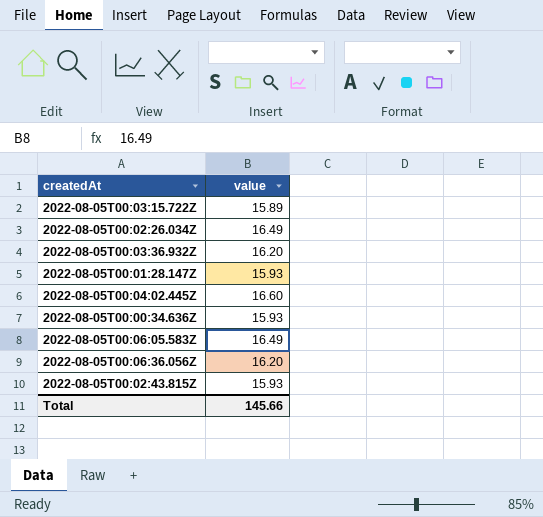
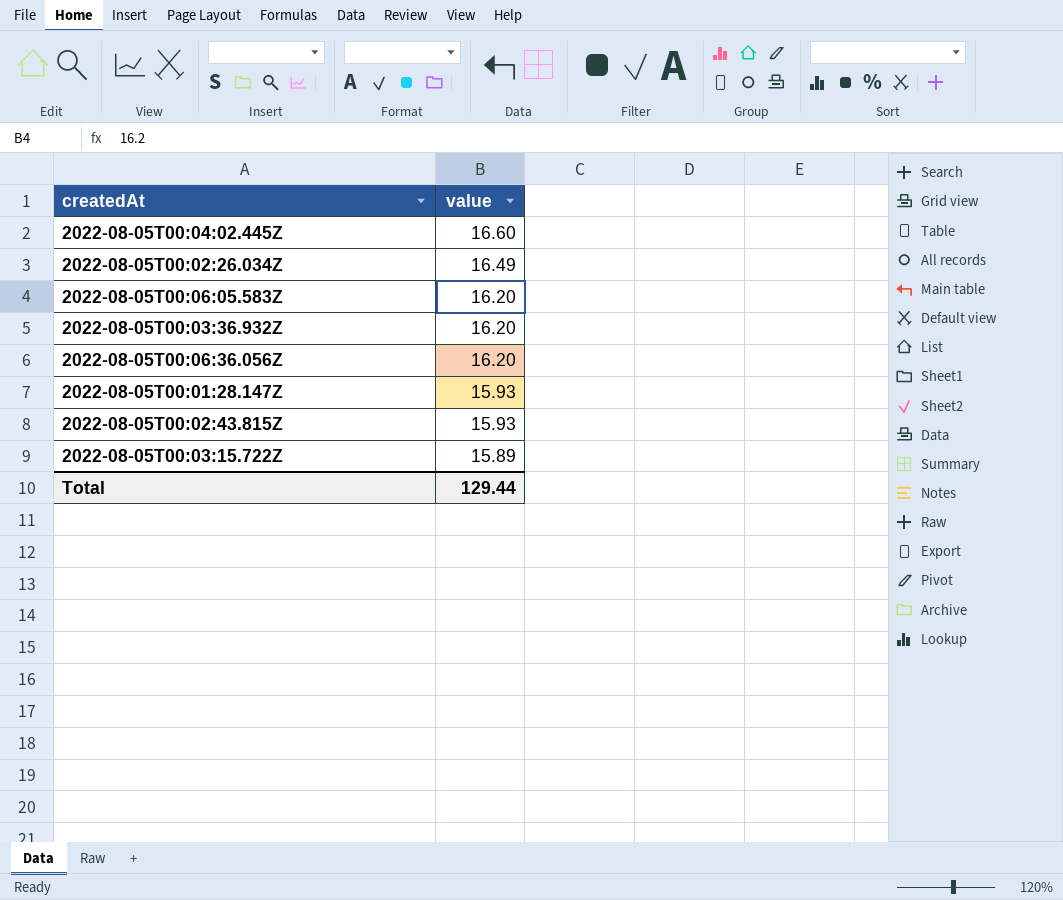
row order: none -> value descending
row 2022-08-05T00:00:34.636Z: 15.93 -> none
2022-08-05T00:06:05.583Z | value: 16.49 -> 16.20
Total | value: 145.66 -> 129.44

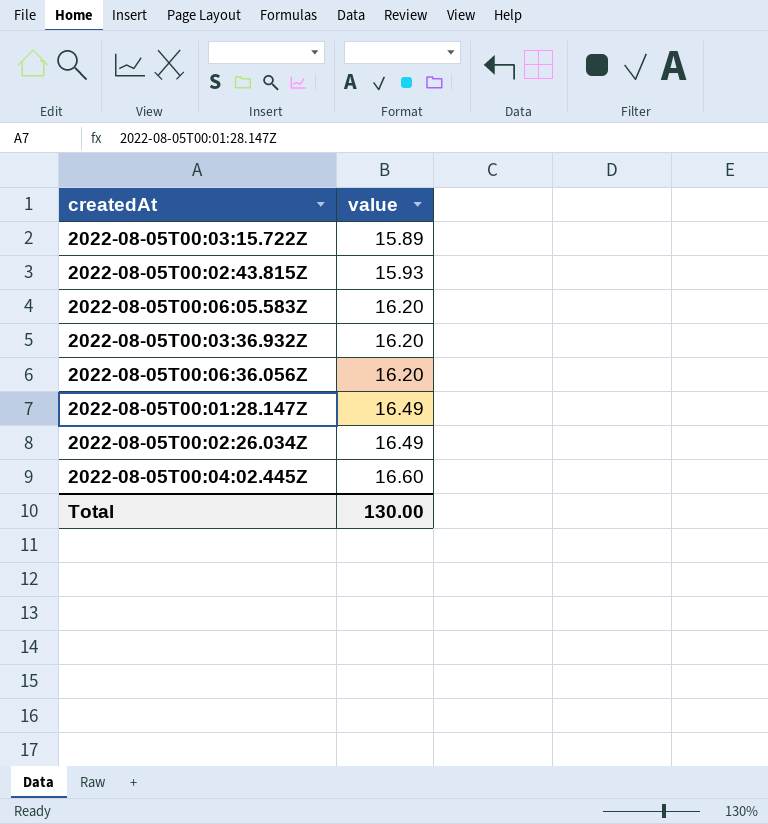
row order: value descending -> value ascending
2022-08-05T00:01:28.147Z | value: 15.93 -> 16.49
Total | value: 129.44 -> 130.00

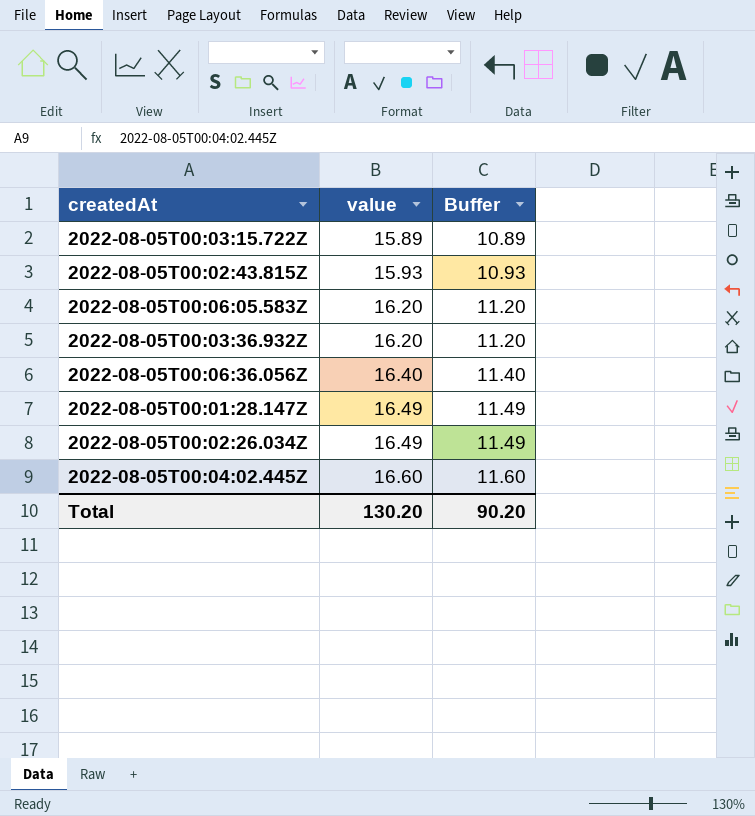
column Buffer | formula: none -> [value] - 5
2022-08-05T00:06:36.056Z | value: 16.20 -> 16.40
Total | value: 130.00 -> 130.20

